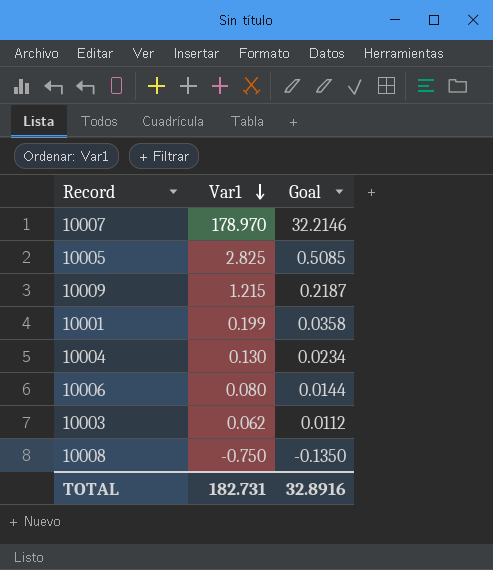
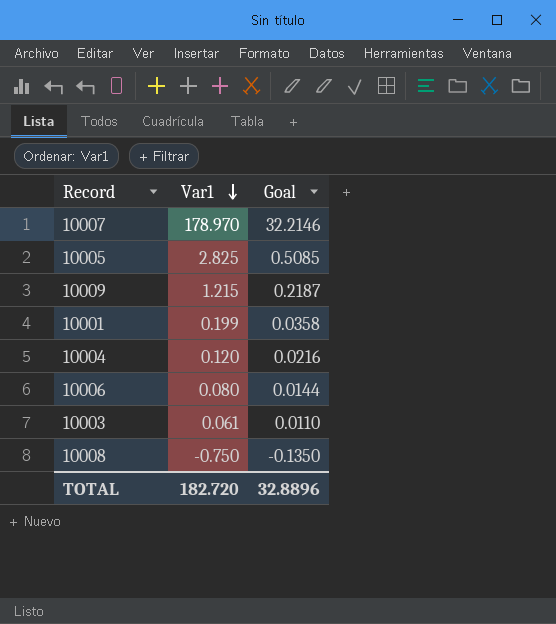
10004 | Var1: 0.130 -> 0.120
10004 | Goal: 0.0234 -> 0.0216
10003 | Var1: 0.062 -> 0.061
10003 | Goal: 0.0112 -> 0.0110
TOTAL | Var1: 182.731 -> 182.720
TOTAL | Goal: 32.8916 -> 32.8896

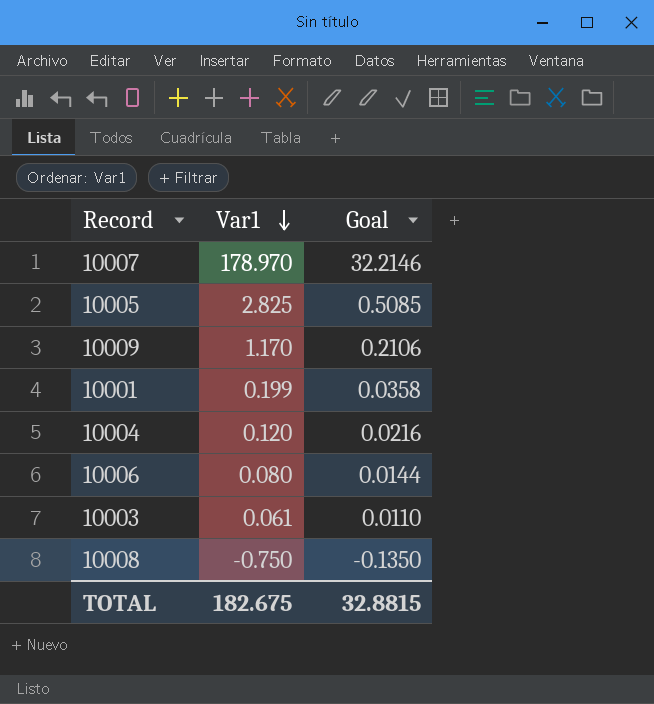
10009 | Var1: 1.215 -> 1.170
10009 | Goal: 0.2187 -> 0.2106
TOTAL | Var1: 182.720 -> 182.675
TOTAL | Goal: 32.8896 -> 32.8815

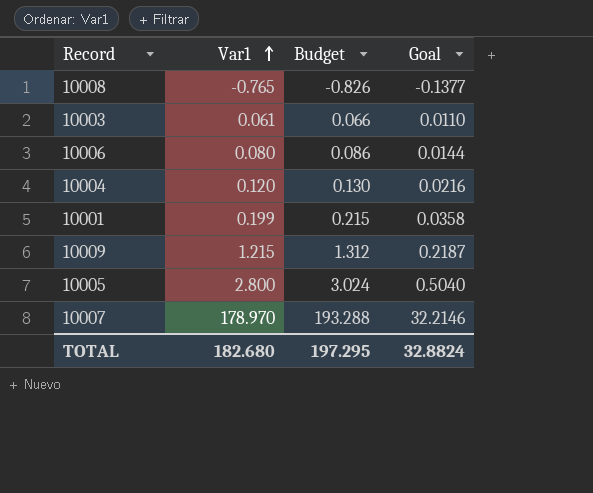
row order: Var1 descending -> Var1 ascending
column Budget | formula: none -> [Var1] * 1.08
10008 | Var1: -0.750 -> -0.765
10008 | Goal: -0.1350 -> -0.1377
10009 | Var1: 1.170 -> 1.215
10009 | Goal: 0.2106 -> 0.2187
10005 | Var1: 2.825 -> 2.800
10005 | Goal: 0.5085 -> 0.5040
TOTAL | Var1: 182.675 -> 182.680
TOTAL | Goal: 32.8815 -> 32.8824

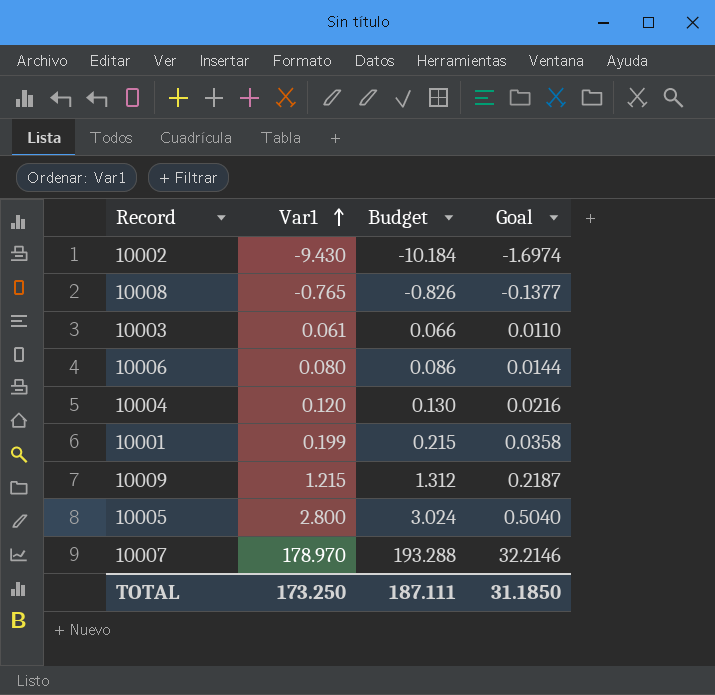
row 10002: none -> -9.430 | -10.184 | -1.6974
TOTAL | Var1: 182.680 -> 173.250
TOTAL | Budget: 197.295 -> 187.111
TOTAL | Goal: 32.8824 -> 31.1850

